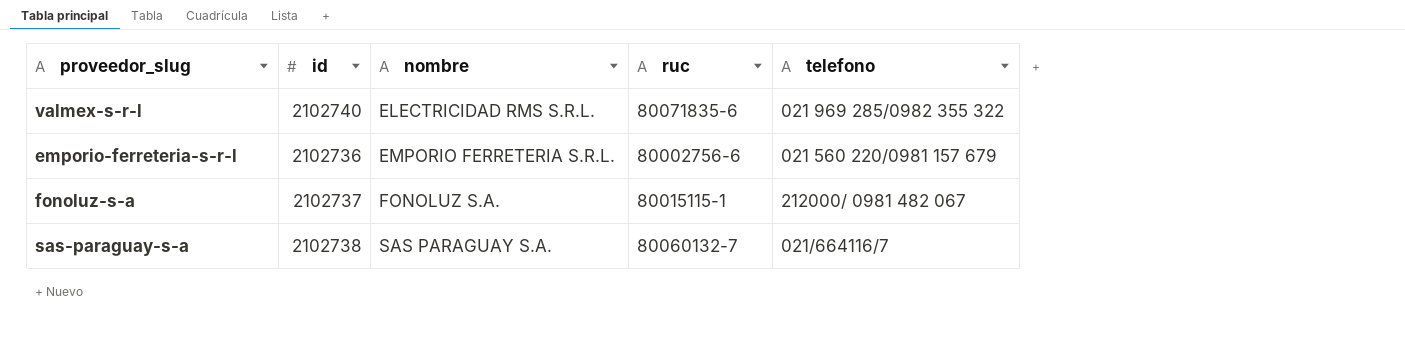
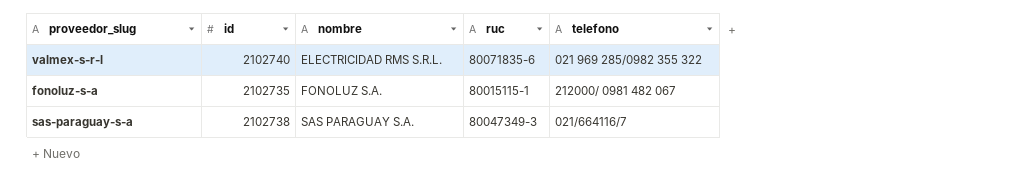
row emporio-ferreteria-s-r-l: 2102736 | EMPORIO FERRETERIA S.R.L. | 80002756-6 | 021 560 220/0981 157 679 -> none
fonoluz-s-a | id: 2102737 -> 2102735
sas-paraguay-s-a | ruc: 80060132-7 -> 80047349-3

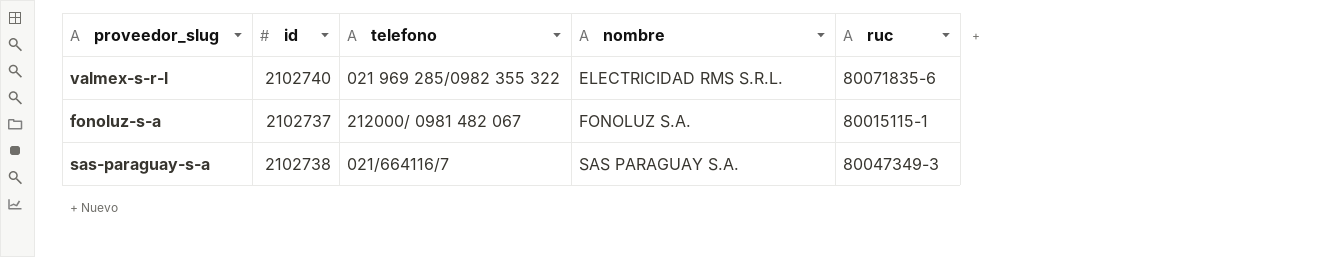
column telefono | position: 5 -> 3
fonoluz-s-a | id: 2102735 -> 2102737

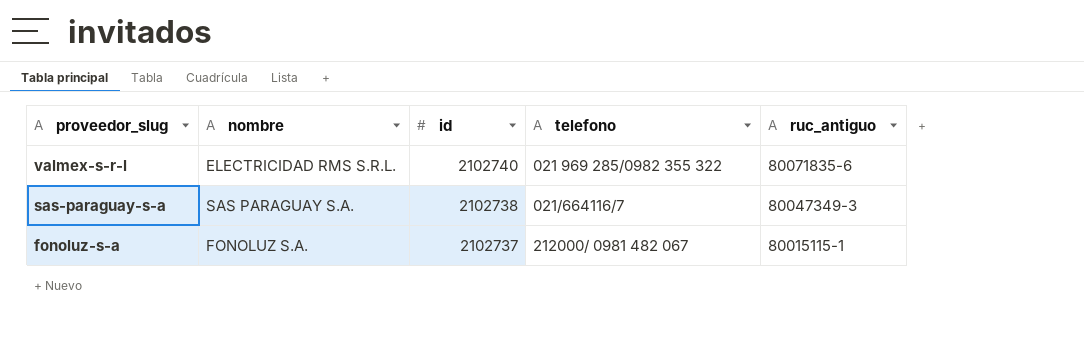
row order: nombre ascending -> proveedor_slug descending
column nombre | position: 4 -> 2
column name: ruc -> ruc_antiguo

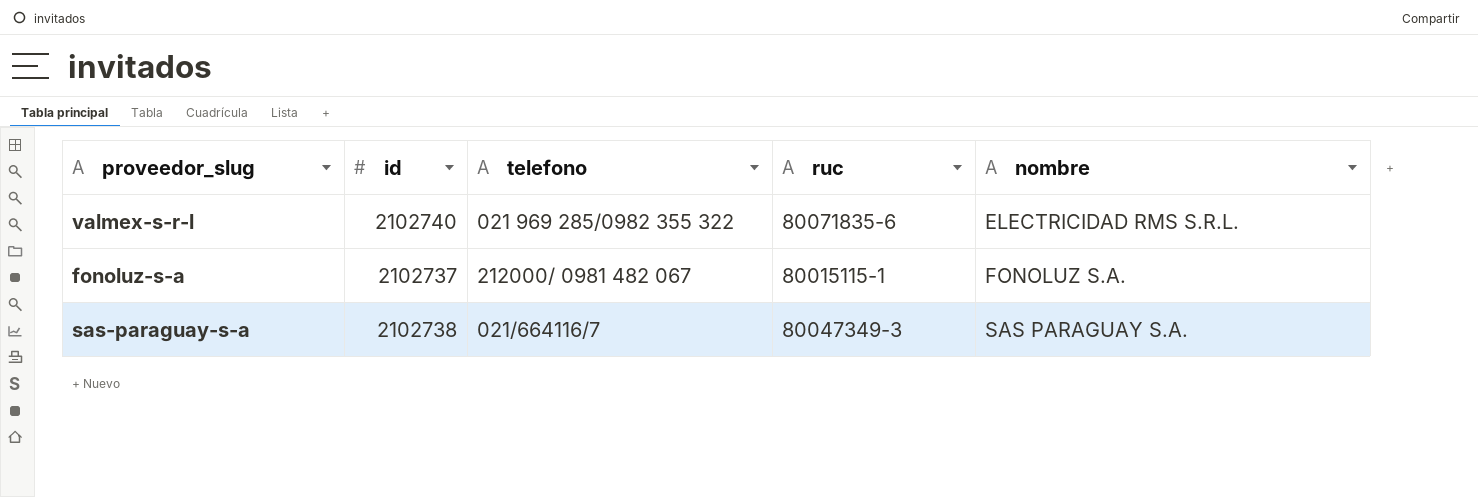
row order: proveedor_slug descending -> nombre ascending
column name: ruc_antiguo -> ruc
column nombre | position: 2 -> 5

